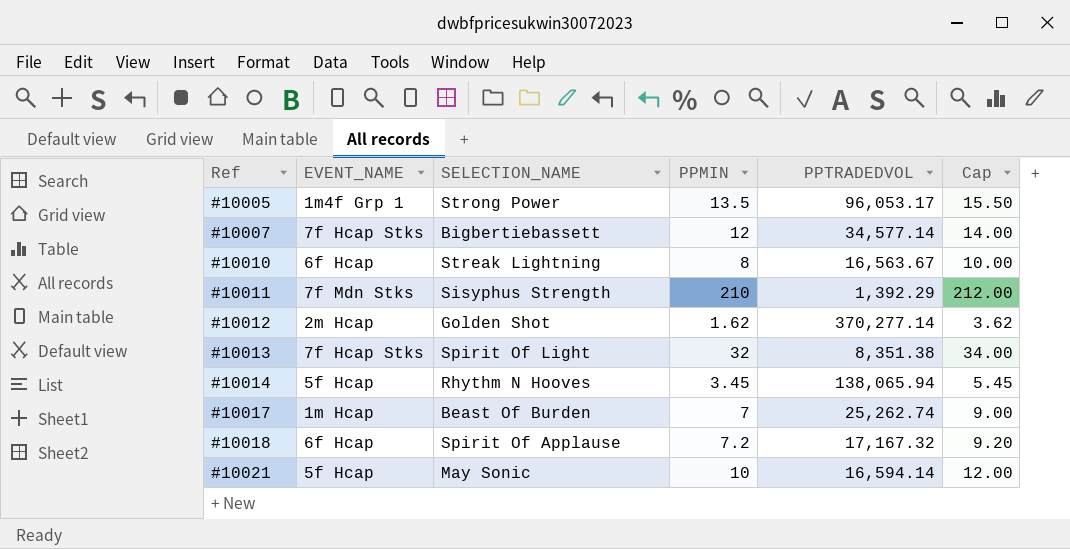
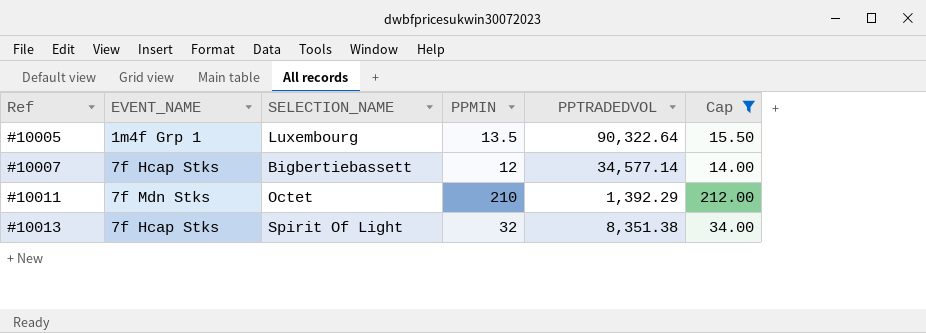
filter: none -> Cap >= 14.00
#10005 | SELECTION_NAME: Strong Power -> Luxembourg
#10005 | PPTRADEDVOL: 96,053.17 -> 90,322.64
#10011 | SELECTION_NAME: Sisyphus Strength -> Octet

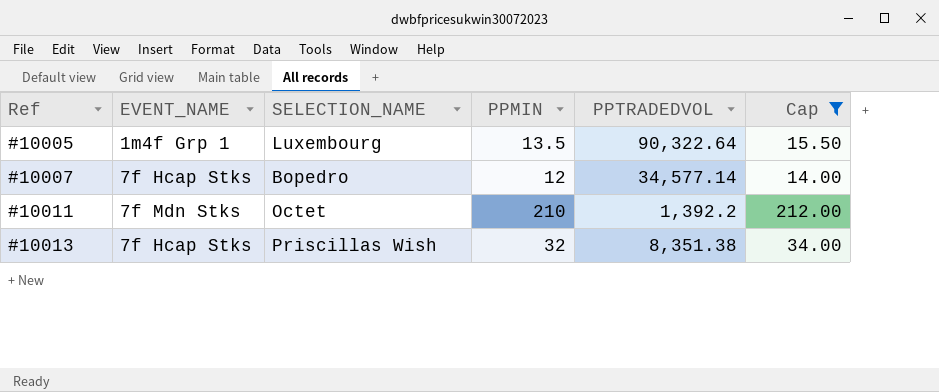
#10007 | SELECTION_NAME: Bigbertiebassett -> Bopedro
#10011 | PPTRADEDVOL: 1,392.29 -> 1,392.2
#10013 | SELECTION_NAME: Spirit Of Light -> Priscillas Wish

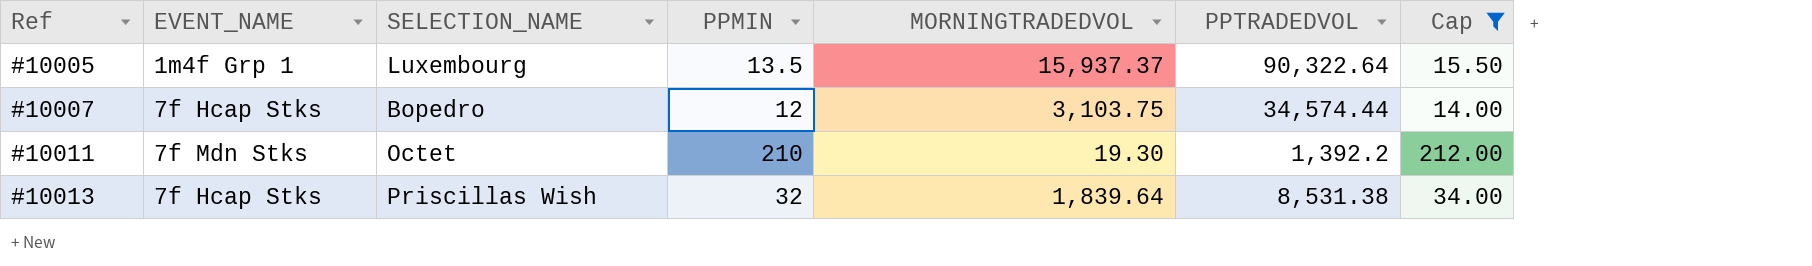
column MORNINGTRADEDVOL | position: none -> 5
#10007 | PPTRADEDVOL: 34,577.14 -> 34,574.44
#10013 | PPTRADEDVOL: 8,351.38 -> 8,531.38

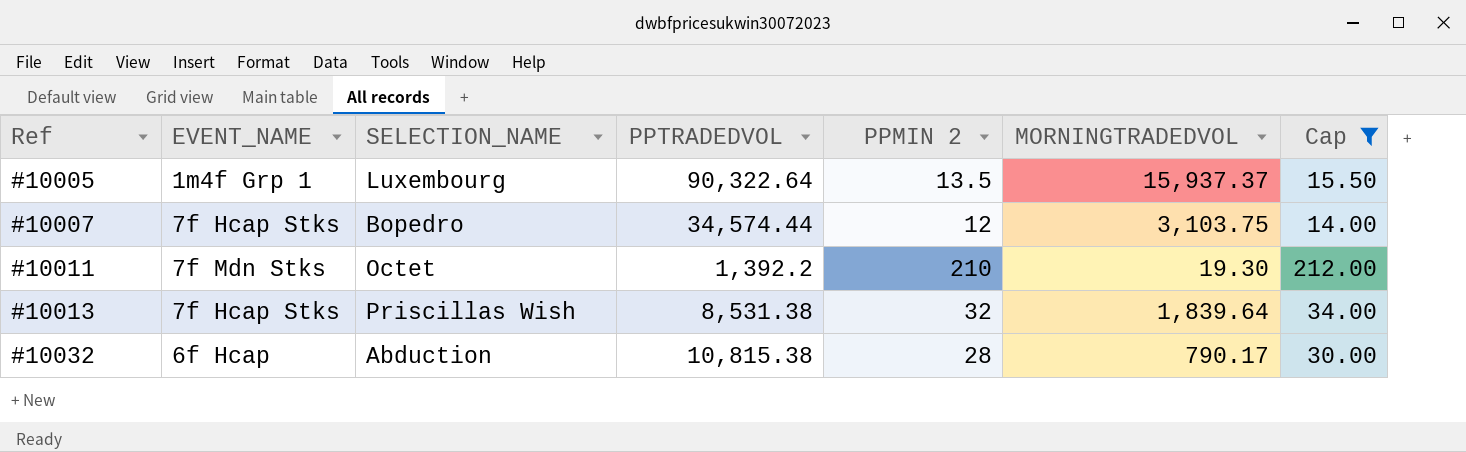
column PPTRADEDVOL | position: 6 -> 4
column name: PPMIN -> PPMIN 2
row #10032: none -> 6f Hcap | Abduction | 10,815.38 | 28 | 790.17 | 30.00

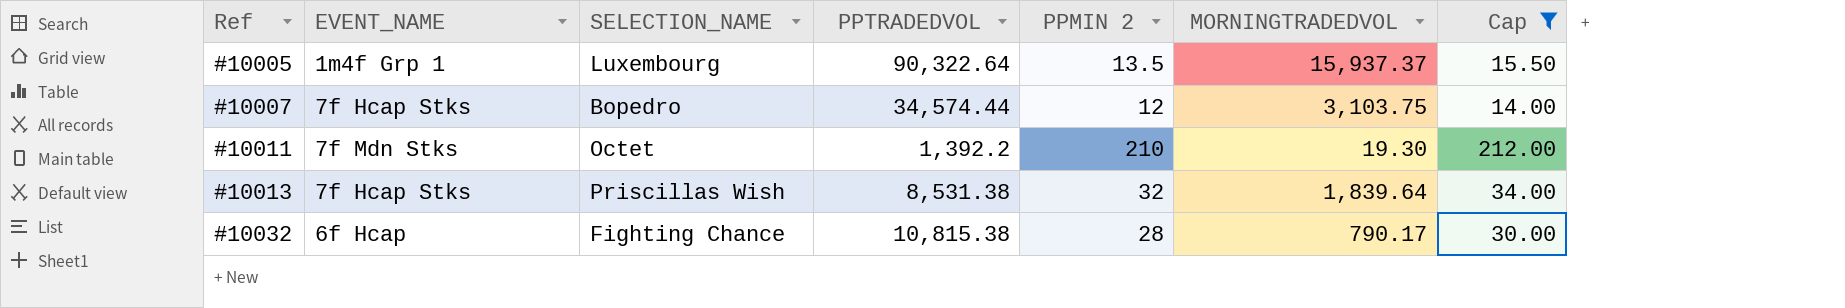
#10032 | SELECTION_NAME: Abduction -> Fighting Chance

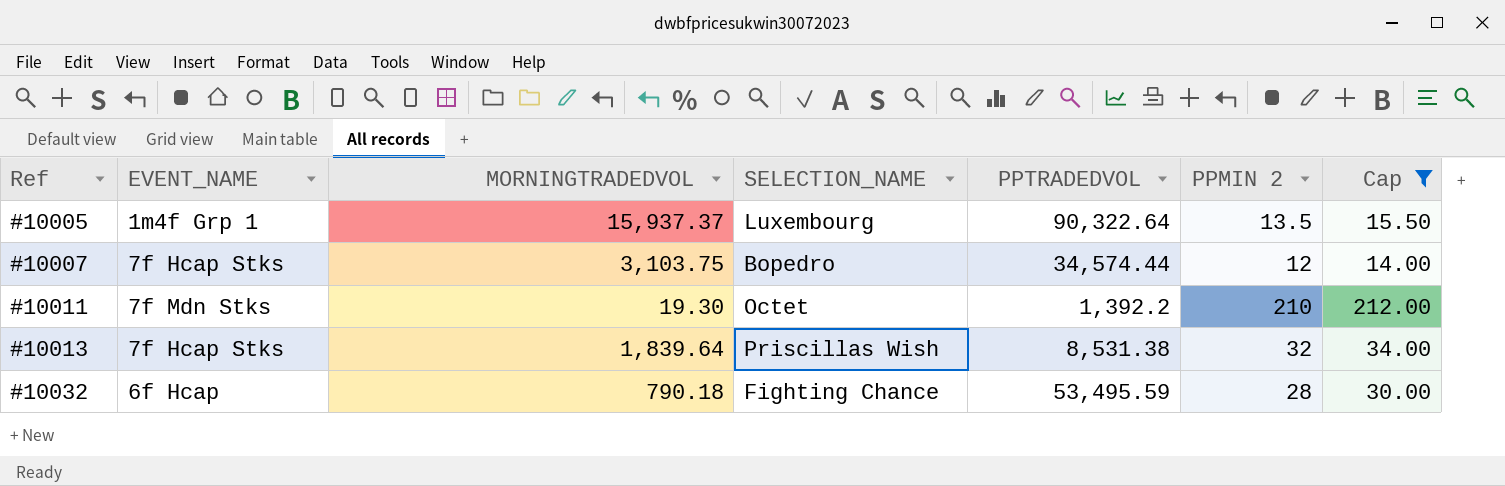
column MORNINGTRADEDVOL | position: 6 -> 3
#10032 | MORNINGTRADEDVOL: 790.17 -> 790.18
#10032 | PPTRADEDVOL: 10,815.38 -> 53,495.59

